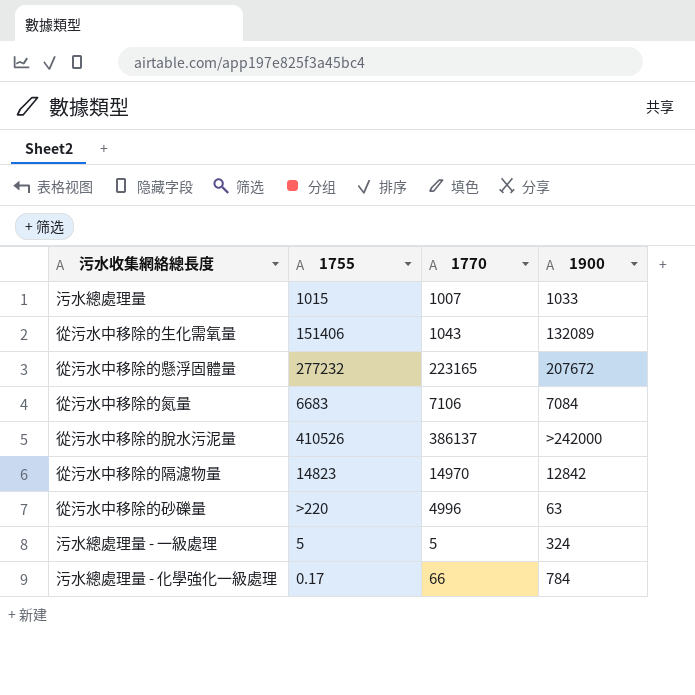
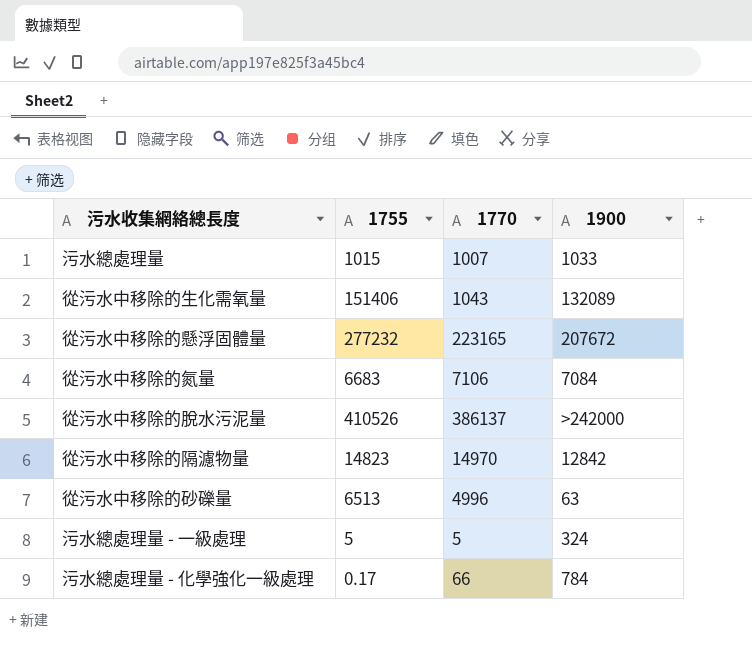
從污水中移除的砂礫量 | 1755: >220 -> 6513

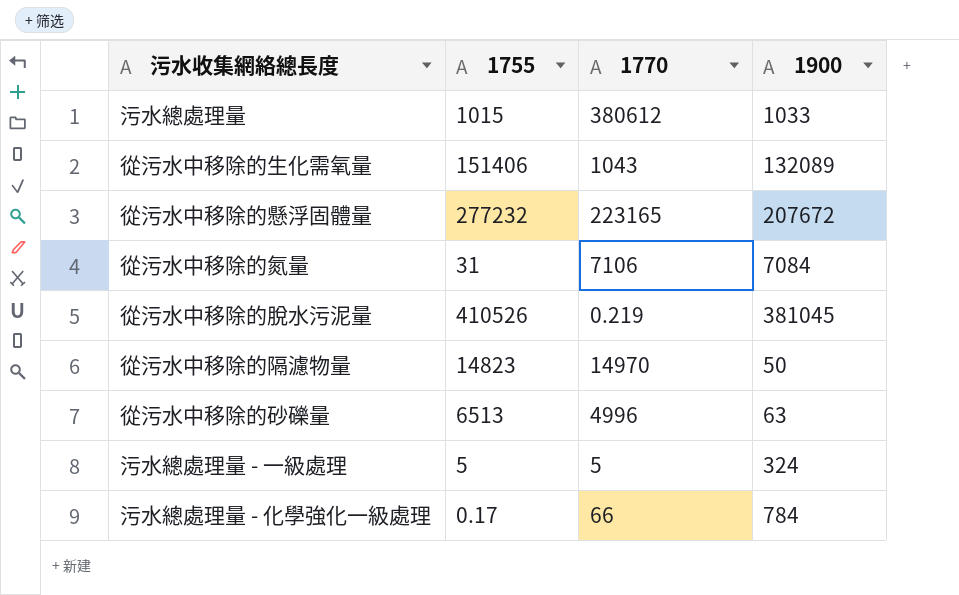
污水總處理量 | 1770: 1007 -> 380612
從污水中移除的氮量 | 1755: 6683 -> 31
從污水中移除的脫水污泥量 | 1770: 386137 -> 0.219
從污水中移除的脫水污泥量 | 1900: >242000 -> 381045
從污水中移除的隔濾物量 | 1900: 12842 -> 50

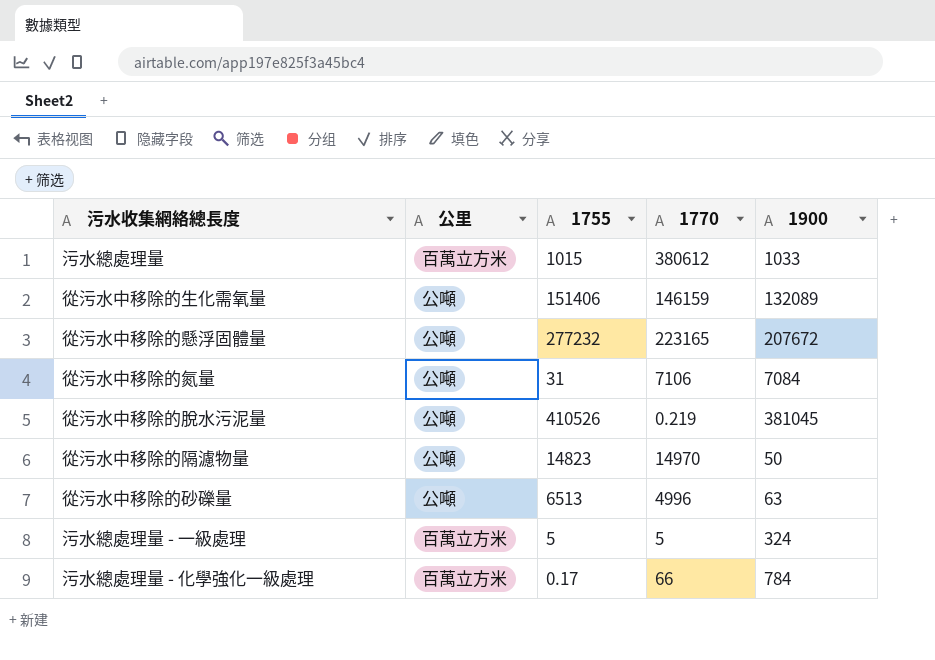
column 公里 | position: none -> 2
從污水中移除的生化需氧量 | 1770: 1043 -> 146159

